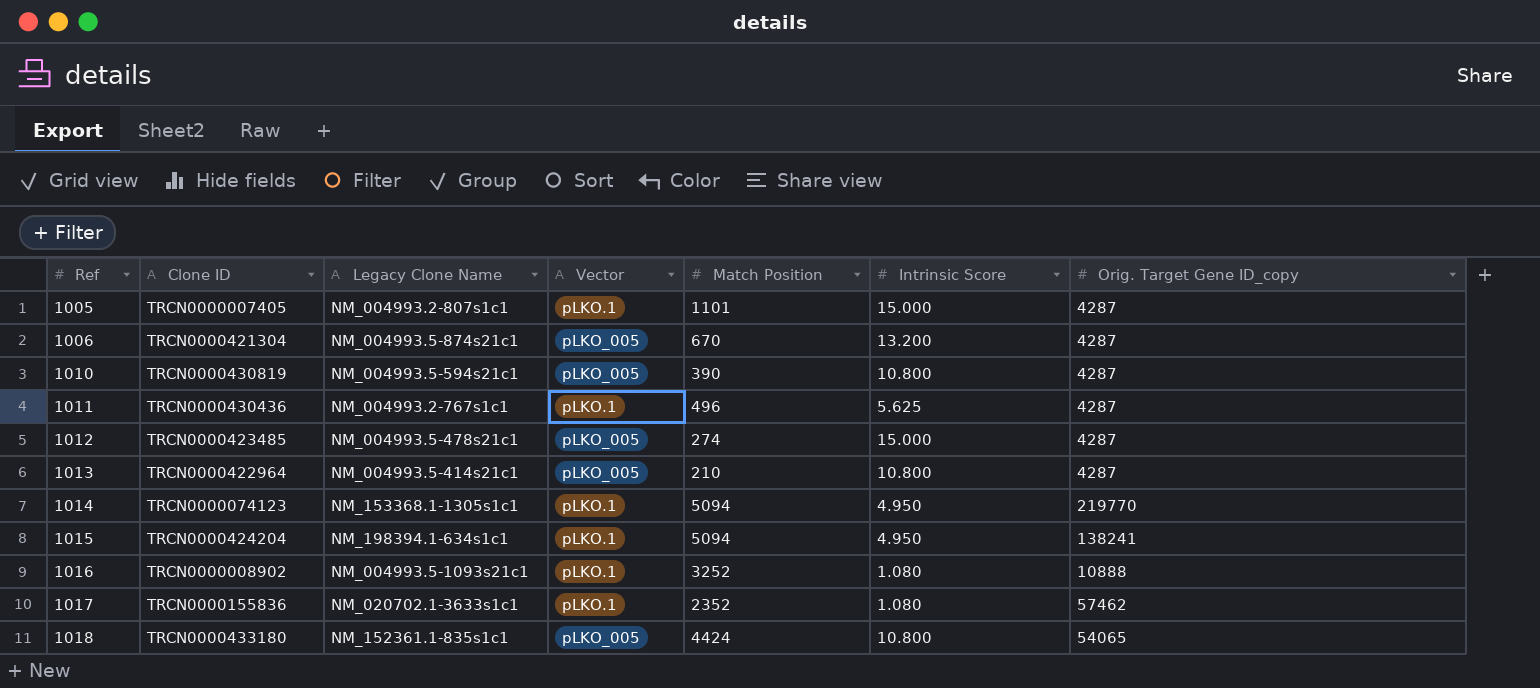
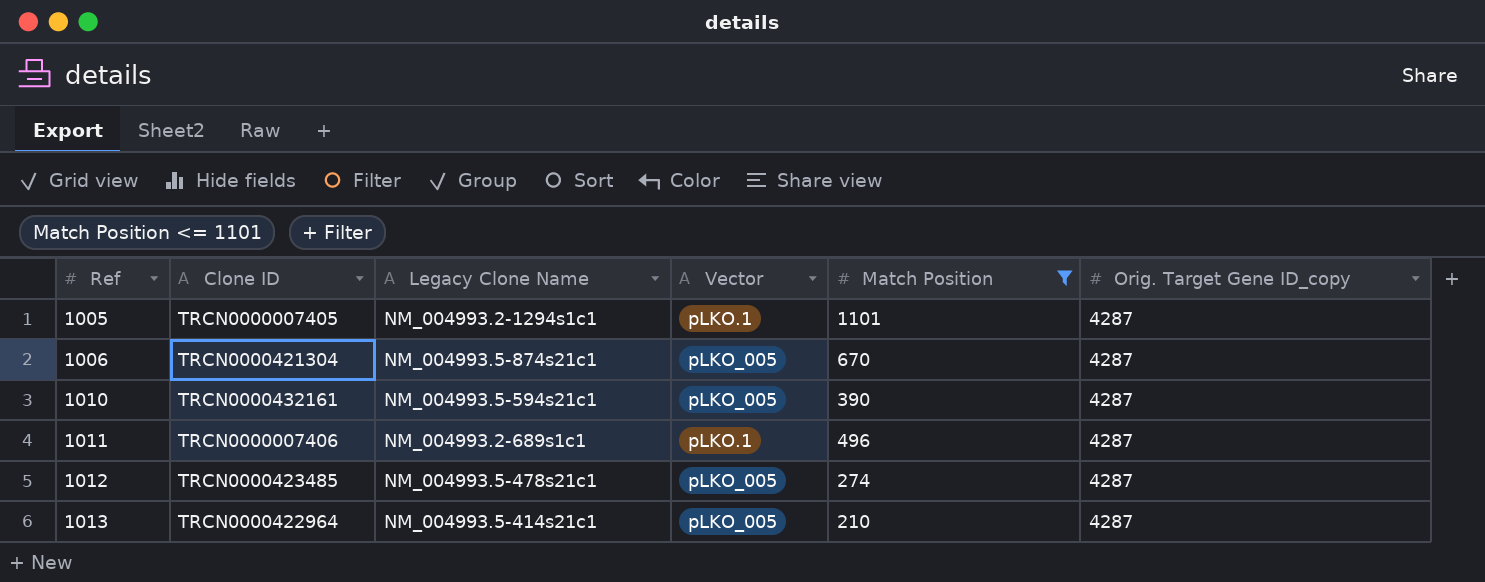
filter: none -> Match Position <= 1101
column Intrinsic Score | position: 6 -> none
1005 | Legacy Clone Name: NM_004993.2-807s1c1 -> NM_004993.2-1294s1c1
1010 | Clone ID: TRCN0000430819 -> TRCN0000432161
1011 | Clone ID: TRCN0000430436 -> TRCN0000007406
1011 | Legacy Clone Name: NM_004993.2-767s1c1 -> NM_004993.2-689s1c1

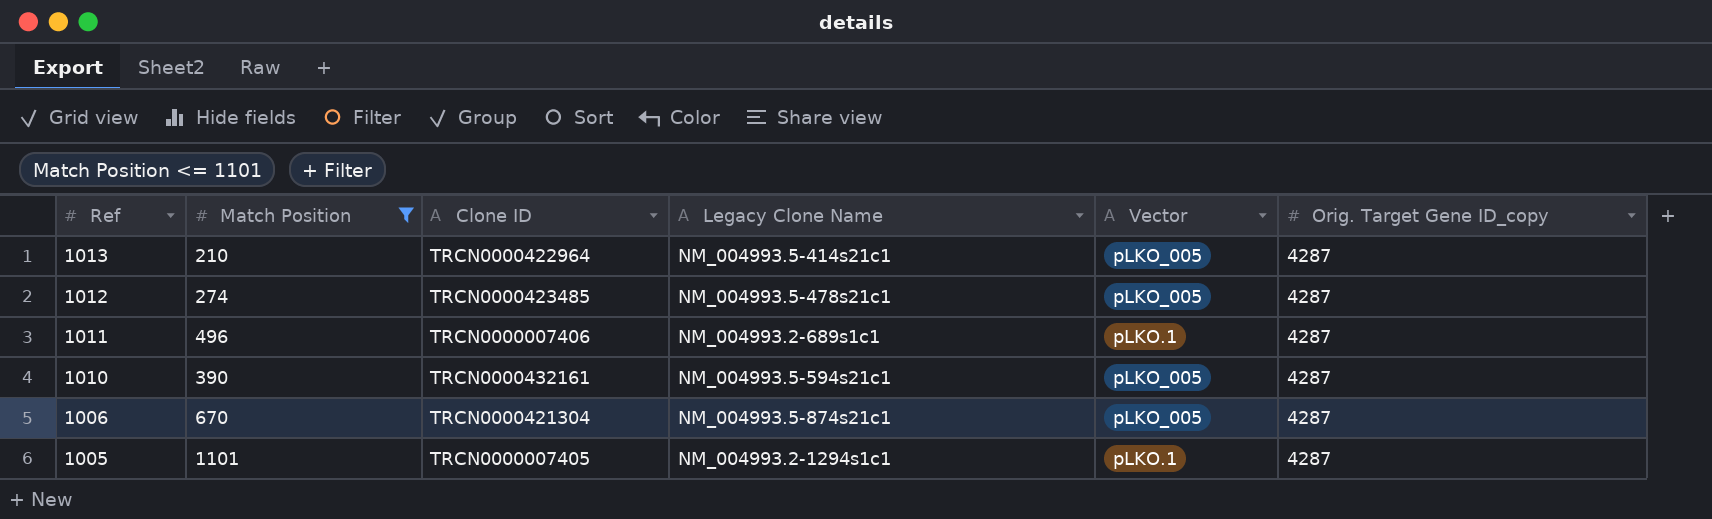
row order: Ref ascending -> Ref descending
column Match Position | position: 5 -> 2

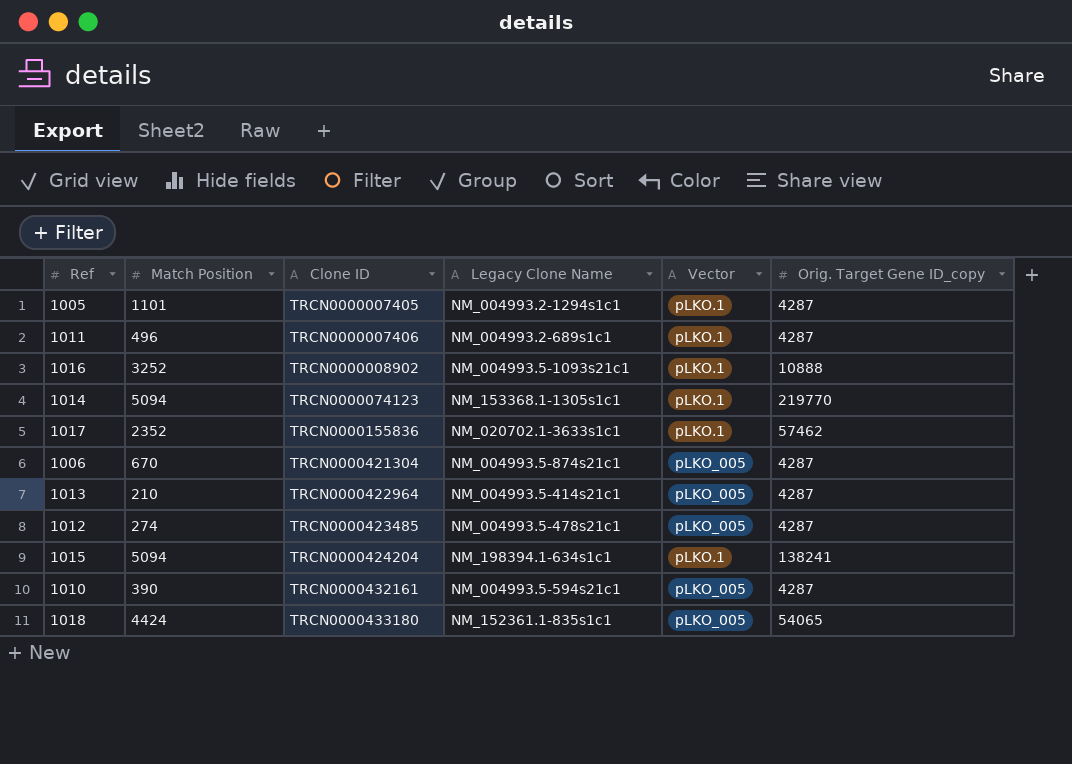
filter: Match Position <= 1101 -> none
row order: Ref descending -> Clone ID ascending

